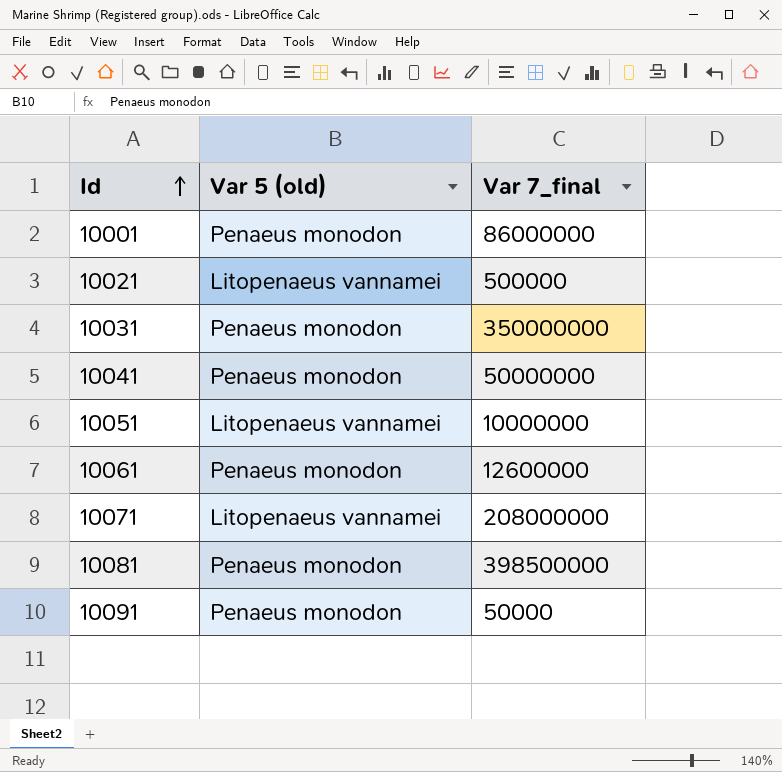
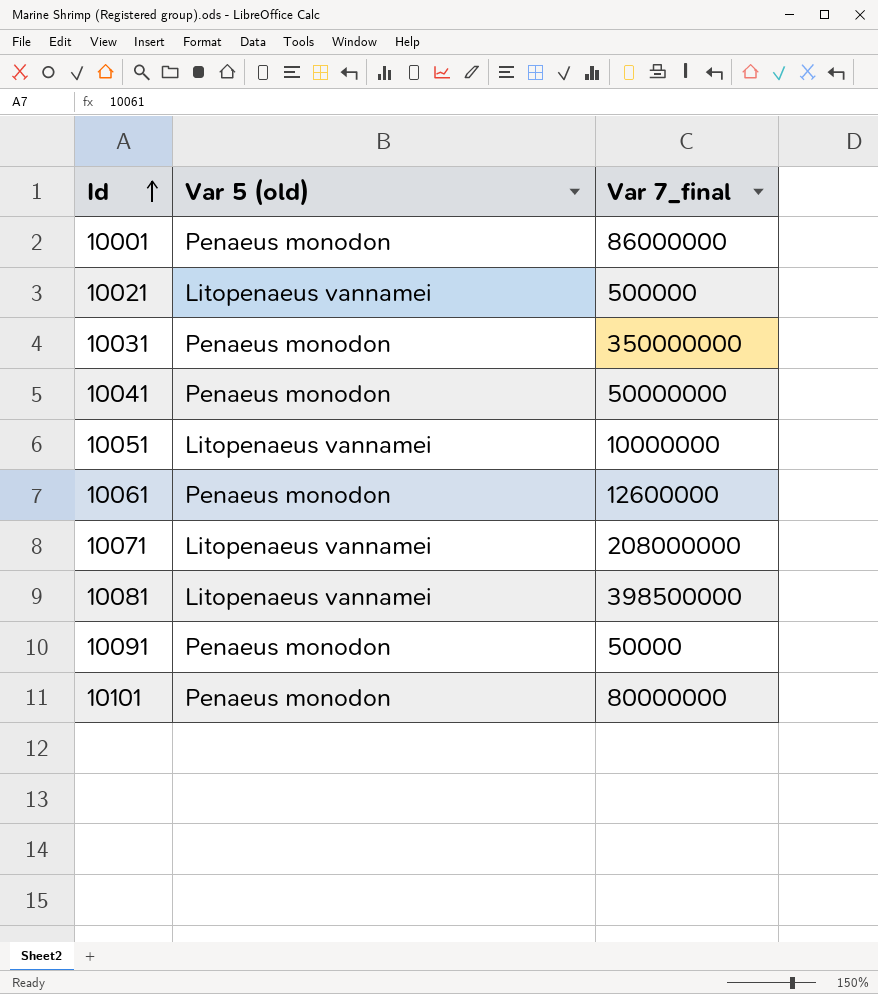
10081 | Var 5 (old): Penaeus monodon -> Litopenaeus vannamei
row 10101: none -> Penaeus monodon | 80000000

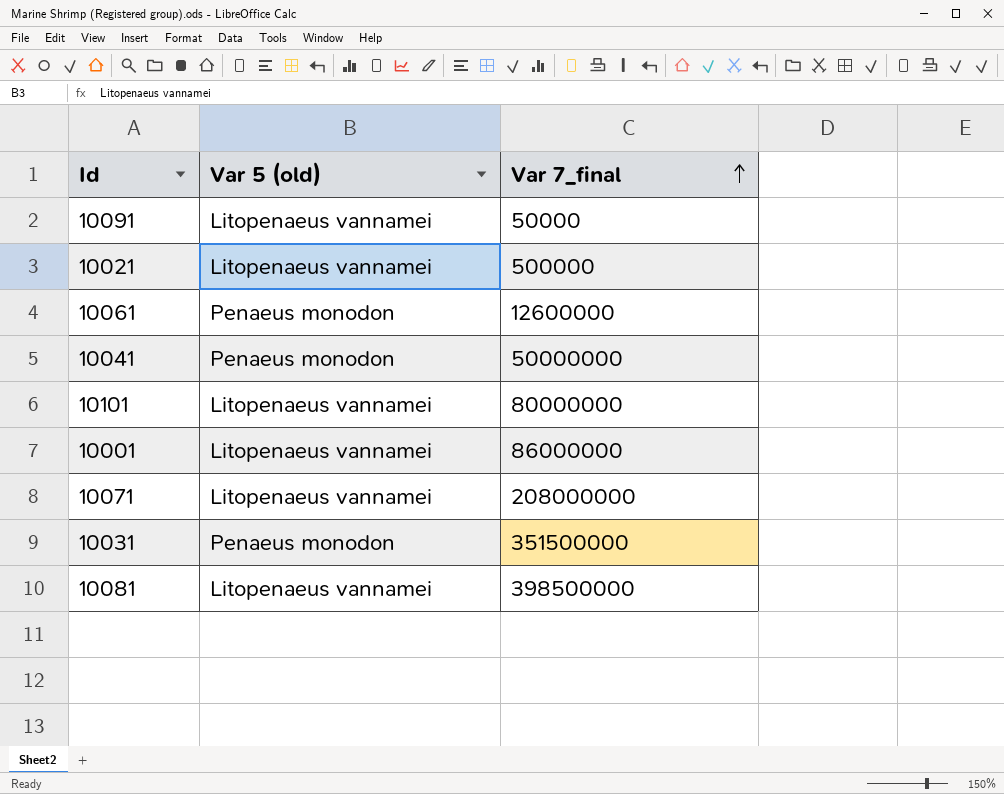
row order: Id ascending -> Var 7_final ascending
row 10051: Litopenaeus vannamei | 10000000 -> none
10091 | Var 5 (old): Penaeus monodon -> Litopenaeus vannamei
10101 | Var 5 (old): Penaeus monodon -> Litopenaeus vannamei
10001 | Var 5 (old): Penaeus monodon -> Litopenaeus vannamei
10031 | Var 7_final: 350000000 -> 351500000

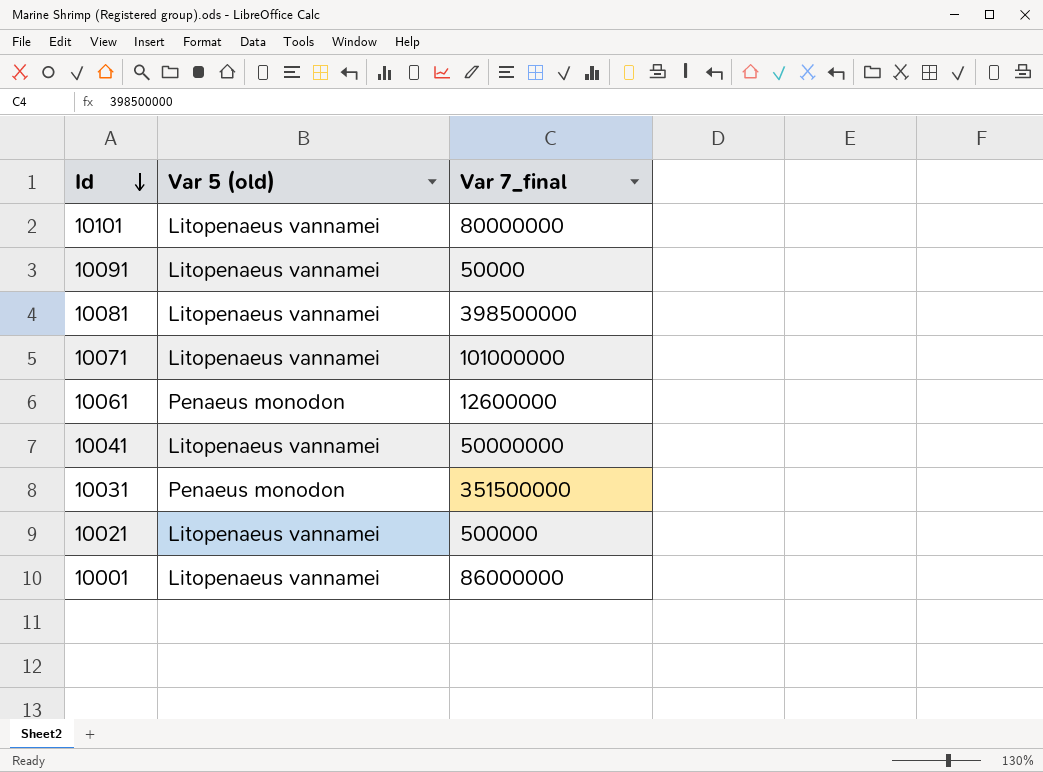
row order: Var 7_final ascending -> Id descending
10071 | Var 7_final: 208000000 -> 101000000
10041 | Var 5 (old): Penaeus monodon -> Litopenaeus vannamei

